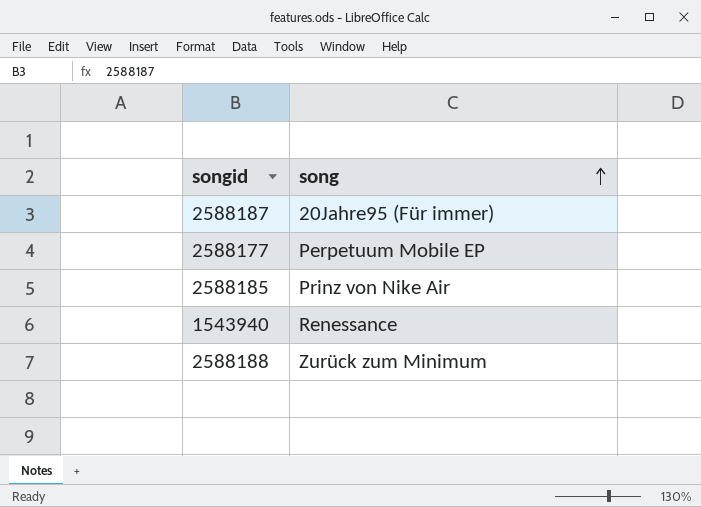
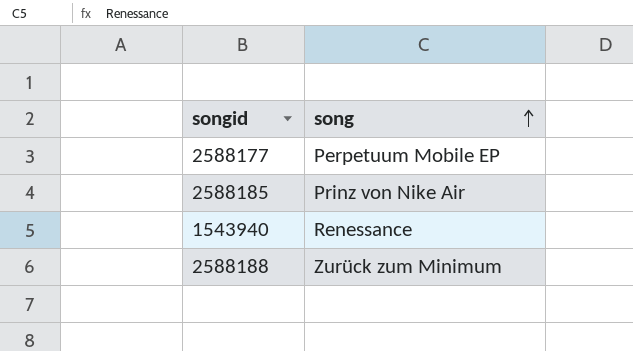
row 2588187: 20Jahre95 (Für immer) -> none

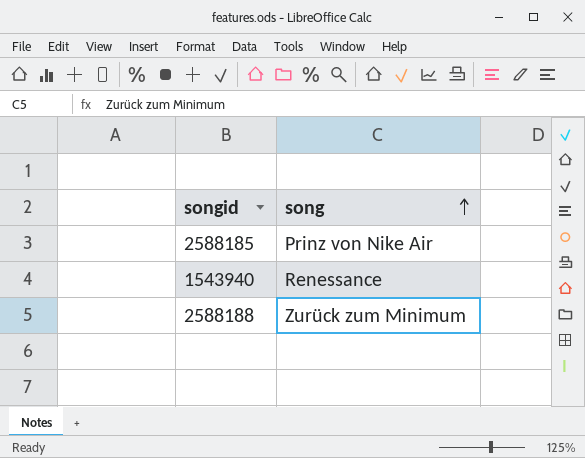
row 2588177: Perpetuum Mobile EP -> none

